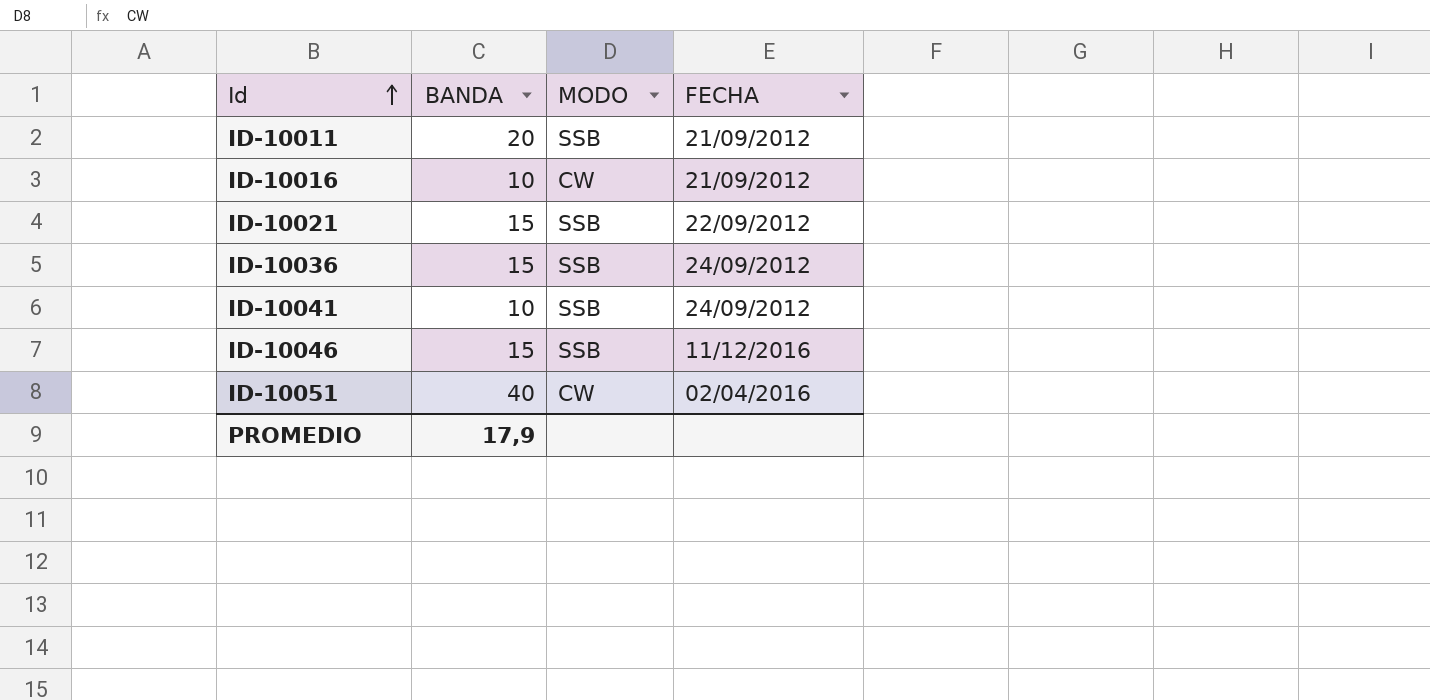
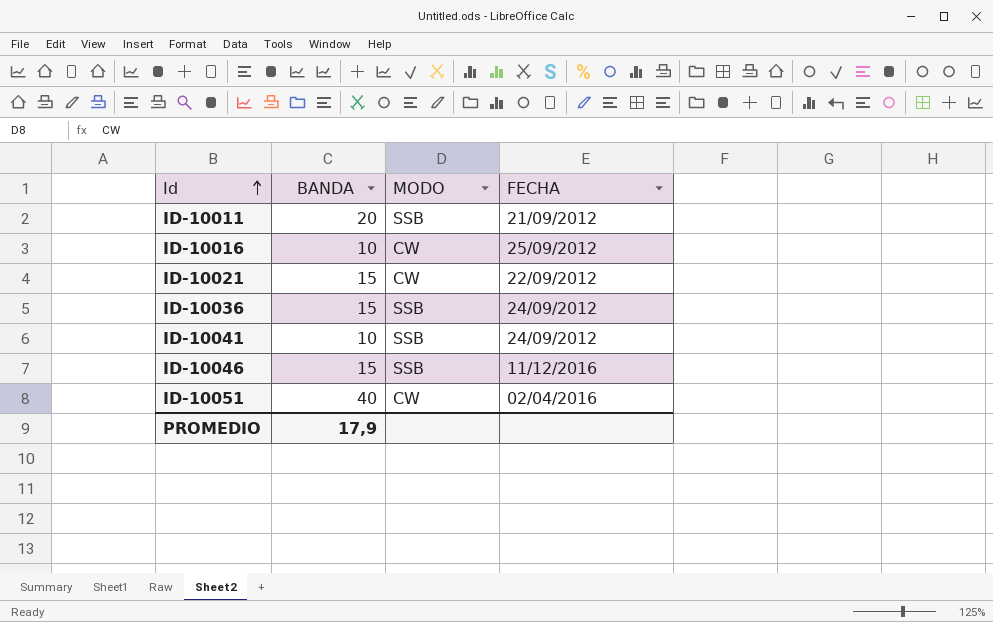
ID-10016 | FECHA: 21/09/2012 -> 25/09/2012
ID-10021 | MODO: SSB -> CW

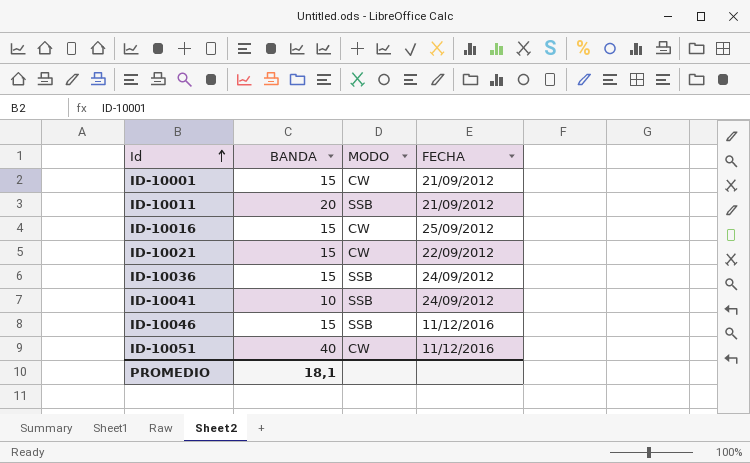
row ID-10001: none -> 15 | CW | 21/09/2012
ID-10016 | BANDA: 10 -> 15
ID-10051 | FECHA: 02/04/2016 -> 11/12/2016
PROMEDIO | BANDA: 17,9 -> 18,1

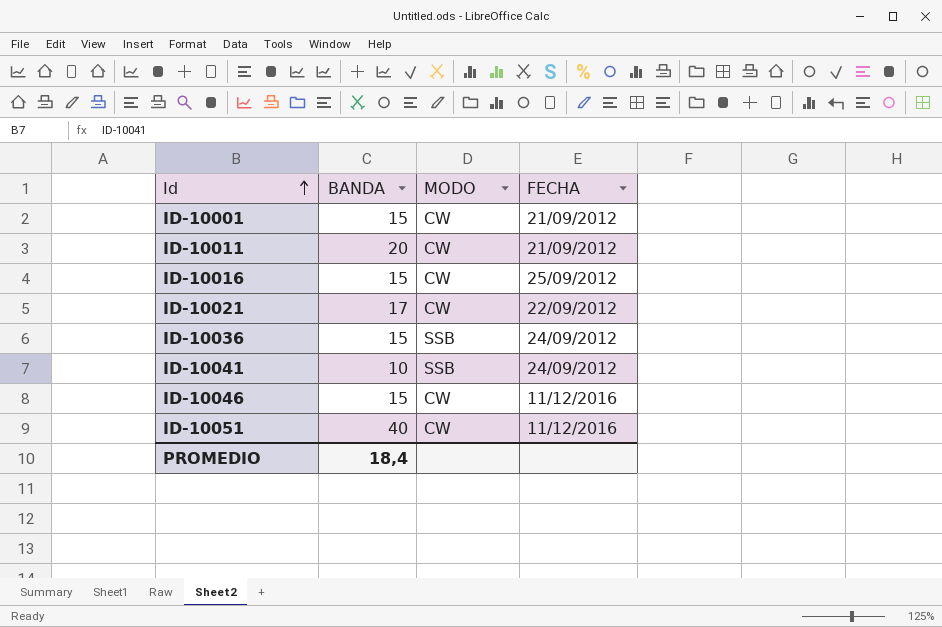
ID-10011 | MODO: SSB -> CW
ID-10021 | BANDA: 15 -> 17
ID-10046 | MODO: SSB -> CW
PROMEDIO | BANDA: 18,1 -> 18,4

